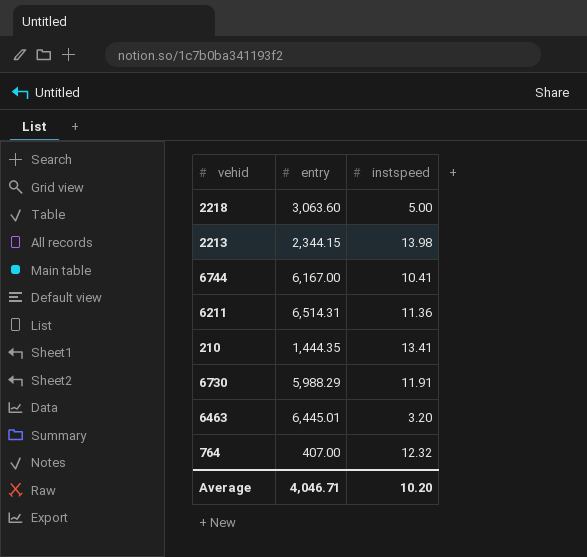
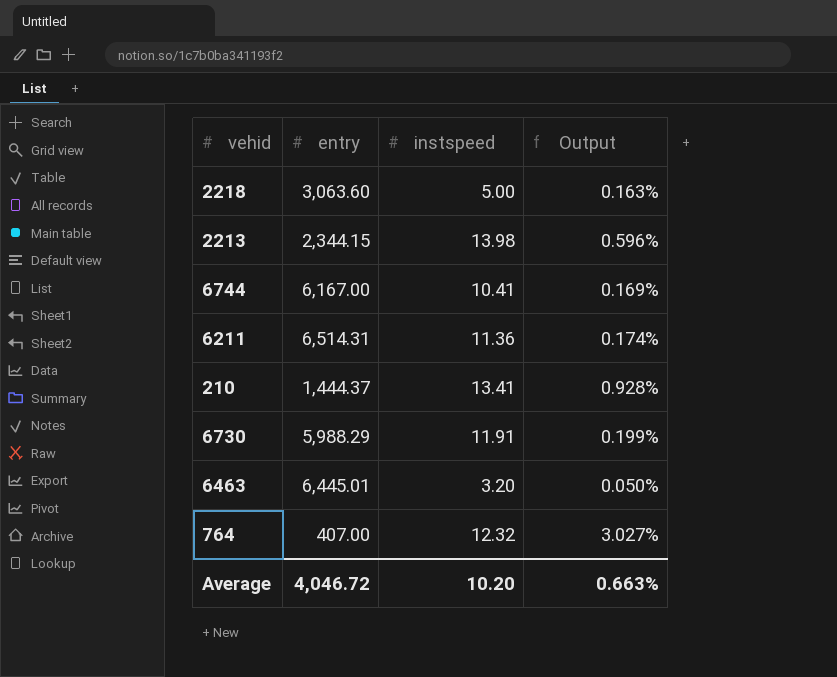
column Output | formula: none -> [instspeed] / [entry]
210 | entry: 1,444.35 -> 1,444.37
Average | entry: 4,046.71 -> 4,046.72

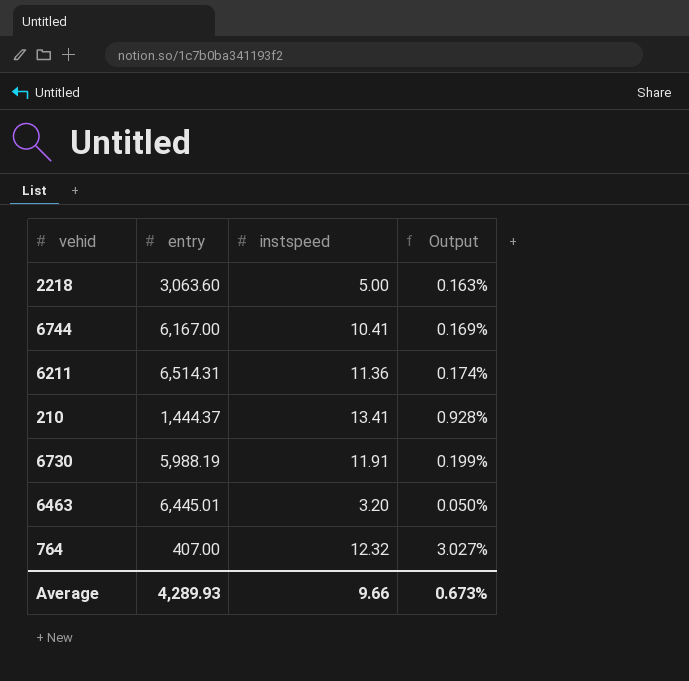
row 2213: 2,344.15 | 13.98 | 0.596% -> none
6730 | entry: 5,988.29 -> 5,988.19
Average | entry: 4,046.72 -> 4,289.93
Average | instspeed: 10.20 -> 9.66
Average | Output: 0.663% -> 0.673%

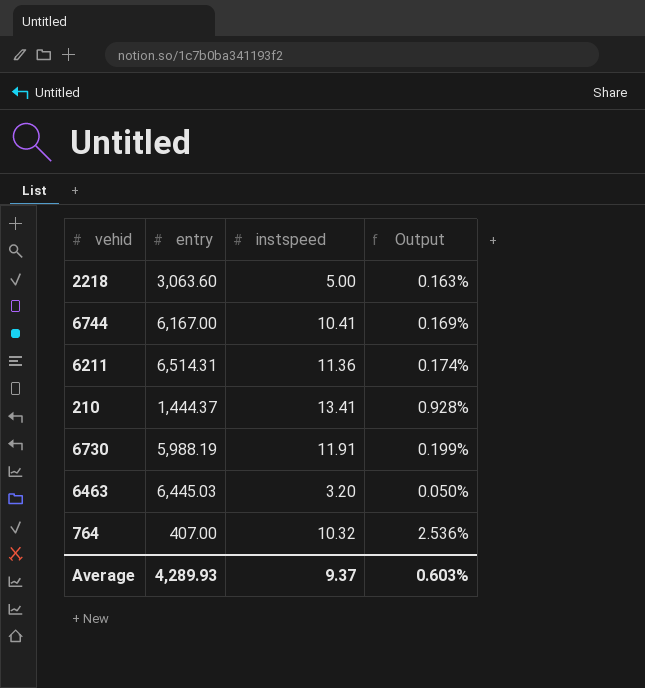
6463 | entry: 6,445.01 -> 6,445.03
764 | instspeed: 12.32 -> 10.32
764 | Output: 3.027% -> 2.536%
Average | instspeed: 9.66 -> 9.37
Average | Output: 0.673% -> 0.603%

